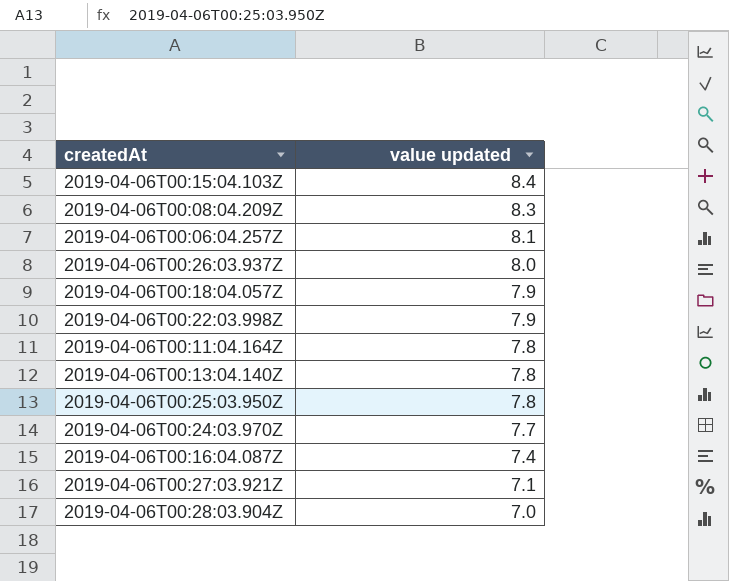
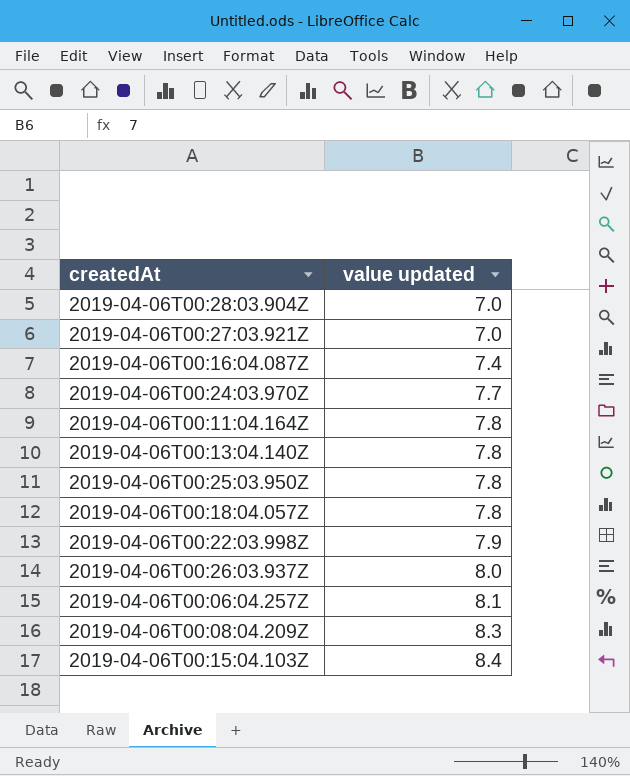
row order: value updated descending -> value updated ascending
2019-04-06T00:27:03.921Z | value updated: 7.1 -> 7.0
2019-04-06T00:18:04.057Z | value updated: 7.9 -> 7.8

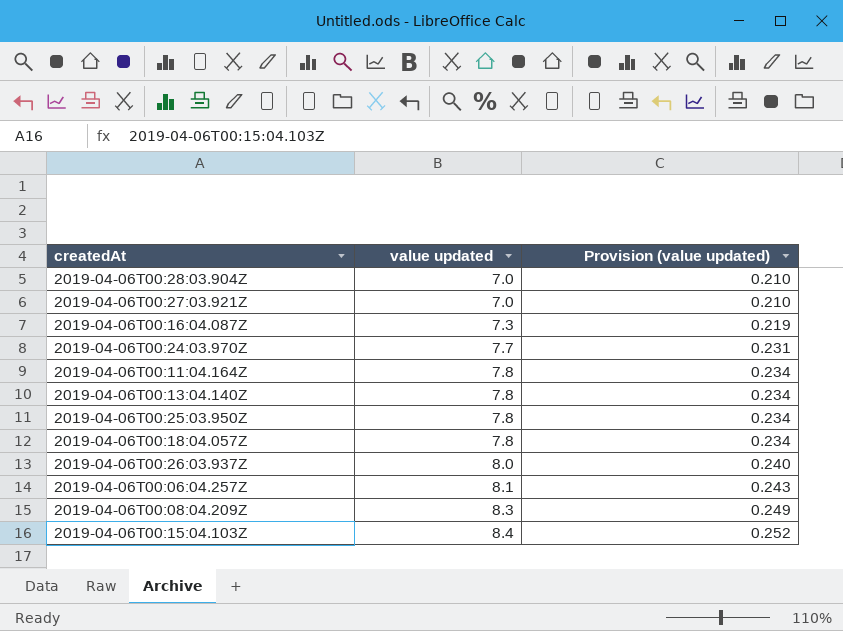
column Provision (value updated) | formula: none -> [value updated] * 0.03
row 2019-04-06T00:22:03.998Z: 7.9 -> none
2019-04-06T00:16:04.087Z | value updated: 7.4 -> 7.3

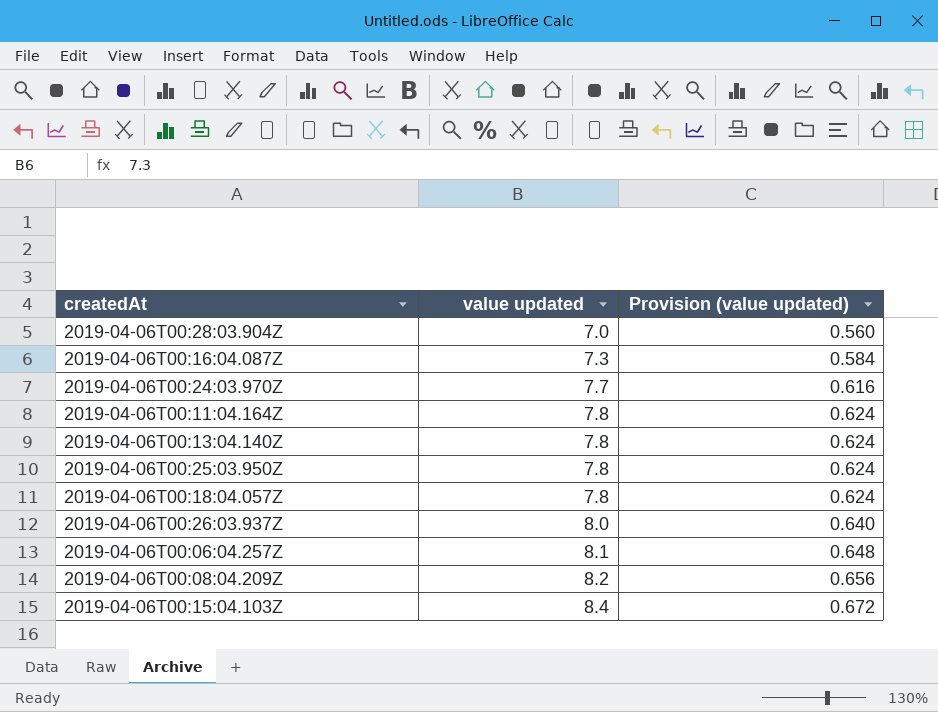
column Provision (value updated) | formula: [value updated] * 0.03 -> [value updated] * 0.08
row 2019-04-06T00:27:03.921Z: 7.0 | 0.210 -> none
2019-04-06T00:08:04.209Z | value updated: 8.3 -> 8.2

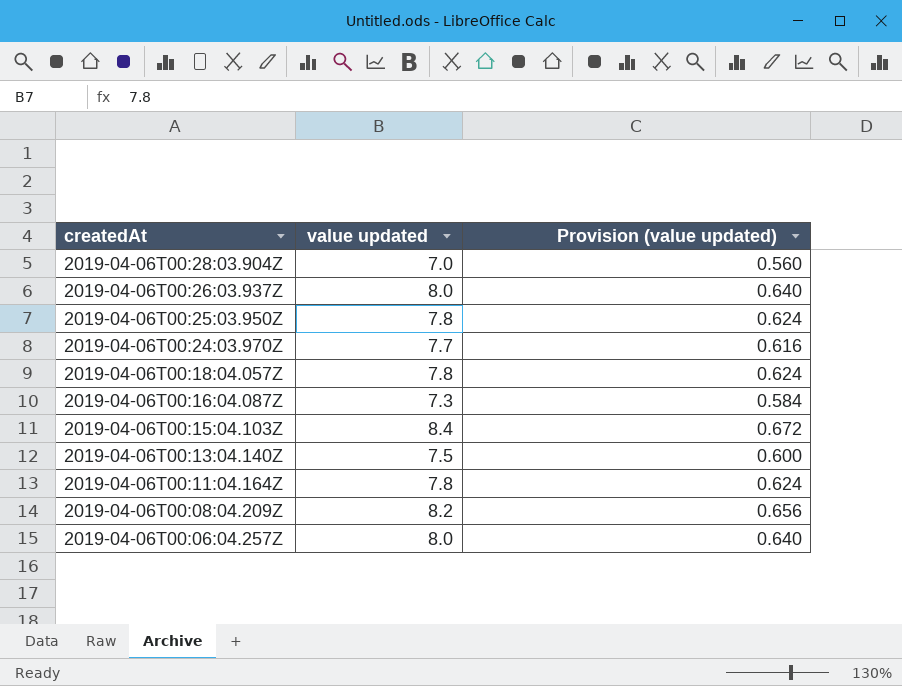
row order: value updated ascending -> createdAt descending
2019-04-06T00:13:04.140Z | value updated: 7.8 -> 7.5
2019-04-06T00:13:04.140Z | Provision (value updated): 0.624 -> 0.600
2019-04-06T00:06:04.257Z | value updated: 8.1 -> 8.0
2019-04-06T00:06:04.257Z | Provision (value updated): 0.648 -> 0.640

